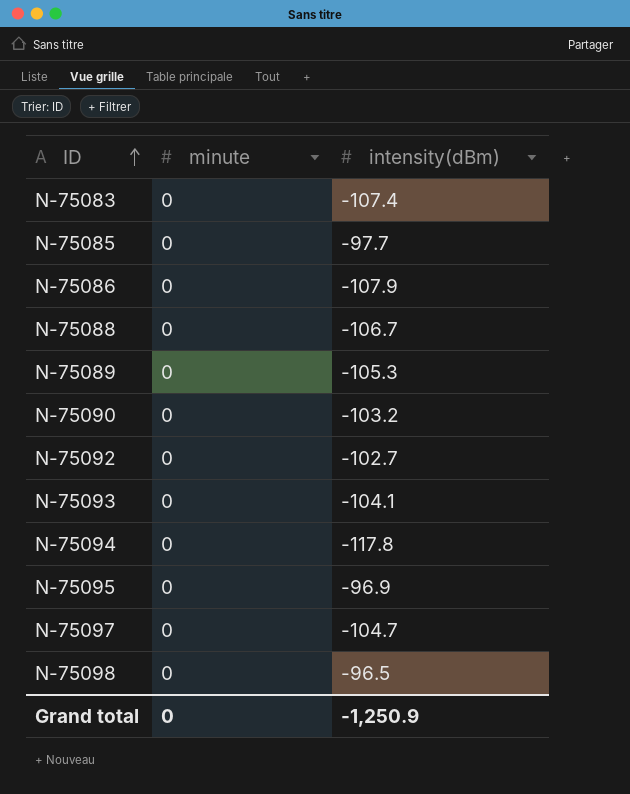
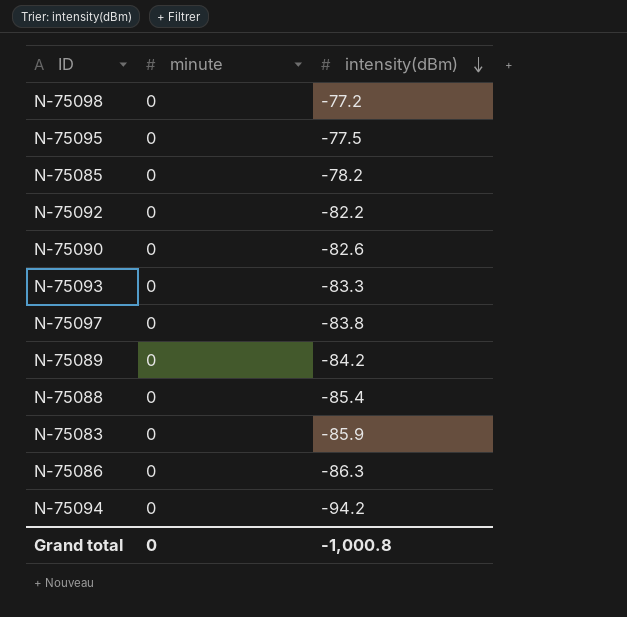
row order: ID ascending -> intensity(dBm) descending
N-75098 | intensity(dBm): -96.5 -> -77.2
N-75095 | intensity(dBm): -96.9 -> -77.5
N-75085 | intensity(dBm): -97.7 -> -78.2
N-75092 | intensity(dBm): -102.7 -> -82.2
N-75090 | intensity(dBm): -103.2 -> -82.6
N-75093 | intensity(dBm): -104.1 -> -83.3
N-75097 | intensity(dBm): -104.7 -> -83.8
N-75089 | intensity(dBm): -105.3 -> -84.2
N-75088 | intensity(dBm): -106.7 -> -85.4
N-75083 | intensity(dBm): -107.4 -> -85.9
N-75086 | intensity(dBm): -107.9 -> -86.3
N-75094 | intensity(dBm): -117.8 -> -94.2
Grand total | intensity(dBm): -1,250.9 -> -1,000.8

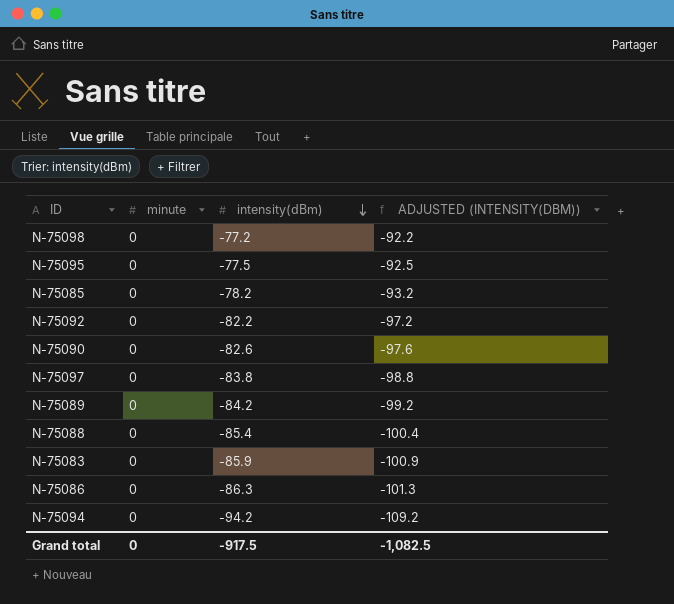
column ADJUSTED (INTENSITY(DBM)) | formula: none -> [intensity(dBm)] - 15
row N-75093: 0 | -83.3 -> none
Grand total | intensity(dBm): -1,000.8 -> -917.5

